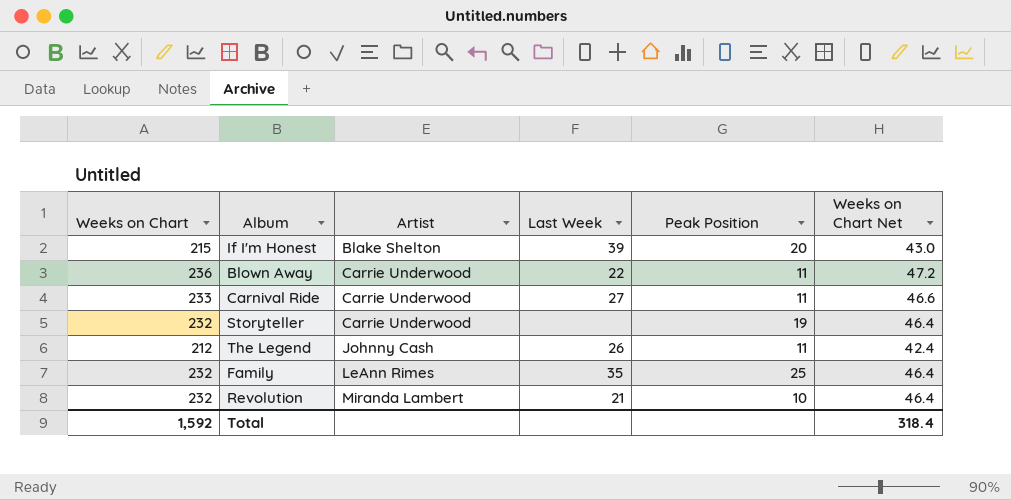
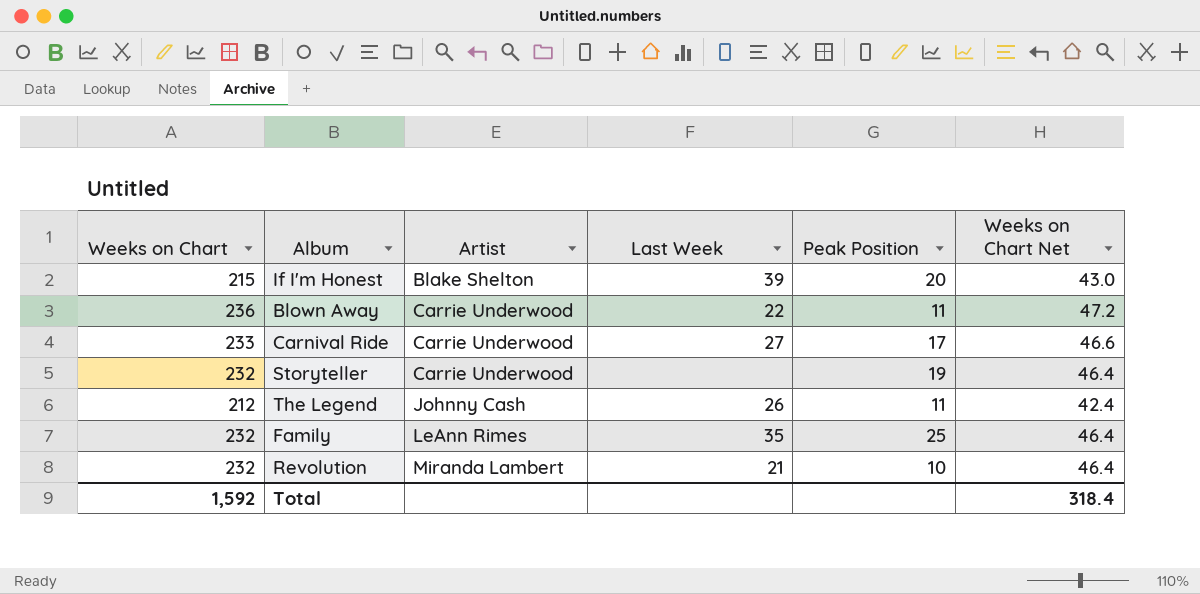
Carnival Ride | Peak Position: 11 -> 17

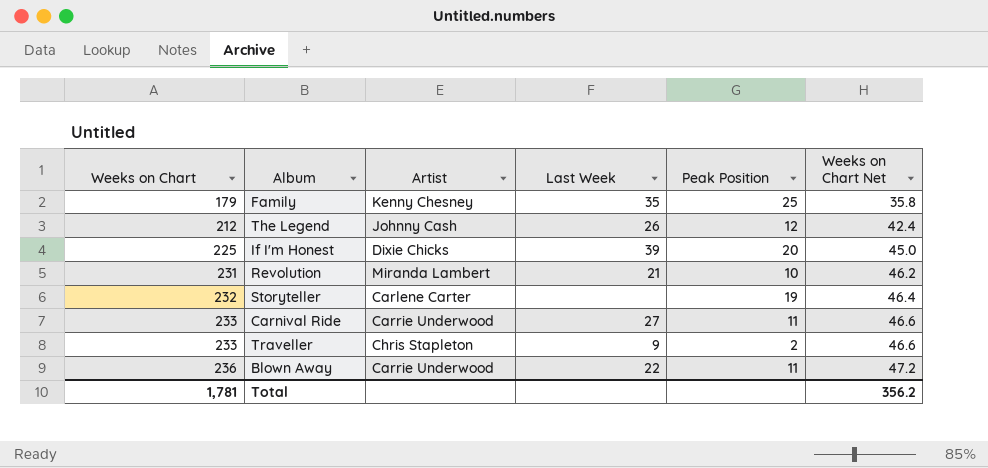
row order: Artist ascending -> Weeks on Chart ascending
Family | Weeks on Chart: 232 -> 179
Family | Artist: LeAnn Rimes -> Kenny Chesney
Family | Weeks on Chart Net: 46.4 -> 35.8
The Legend | Peak Position: 11 -> 12
If I'm Honest | Weeks on Chart: 215 -> 225
If I'm Honest | Artist: Blake Shelton -> Dixie Chicks
If I'm Honest | Weeks on Chart Net: 43.0 -> 45.0
Revolution | Weeks on Chart: 232 -> 231
Revolution | Weeks on Chart Net: 46.4 -> 46.2
Storyteller | Artist: Carrie Underwood -> Carlene Carter
Carnival Ride | Peak Position: 17 -> 11
row Traveller: none -> 233 | Chris Stapleton | 9 | 2 | 46.6
Total | Weeks on Chart: 1,592 -> 1,781
Total | Weeks on Chart Net: 318.4 -> 356.2

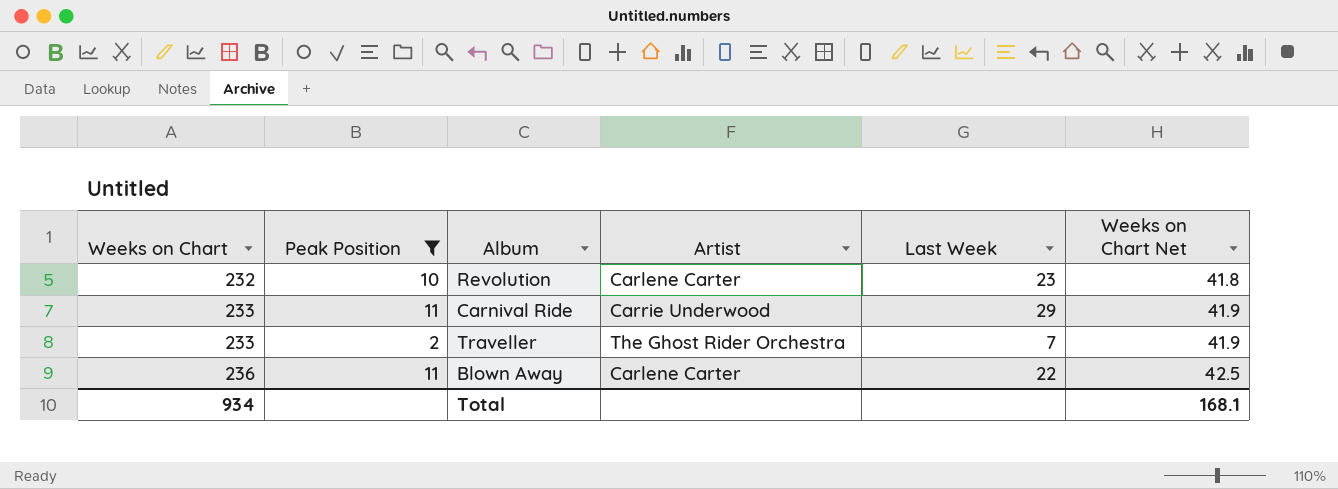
filter: none -> Peak Position <= 11
column Peak Position | position: 5 -> 2
column Weeks on Chart Net | formula: [Weeks on Chart] * 0.2 -> [Weeks on Chart] * 0.18
Revolution | Weeks on Chart: 231 -> 232
Revolution | Artist: Miranda Lambert -> Carlene Carter
Revolution | Last Week: 21 -> 23
Carnival Ride | Last Week: 27 -> 29
Traveller | Artist: Chris Stapleton -> The Ghost Rider Orchestra
Traveller | Last Week: 9 -> 7
Blown Away | Artist: Carrie Underwood -> Carlene Carter
Total | Weeks on Chart: 1,781 -> 934
Total | Weeks on Chart Net: 356.2 -> 168.1

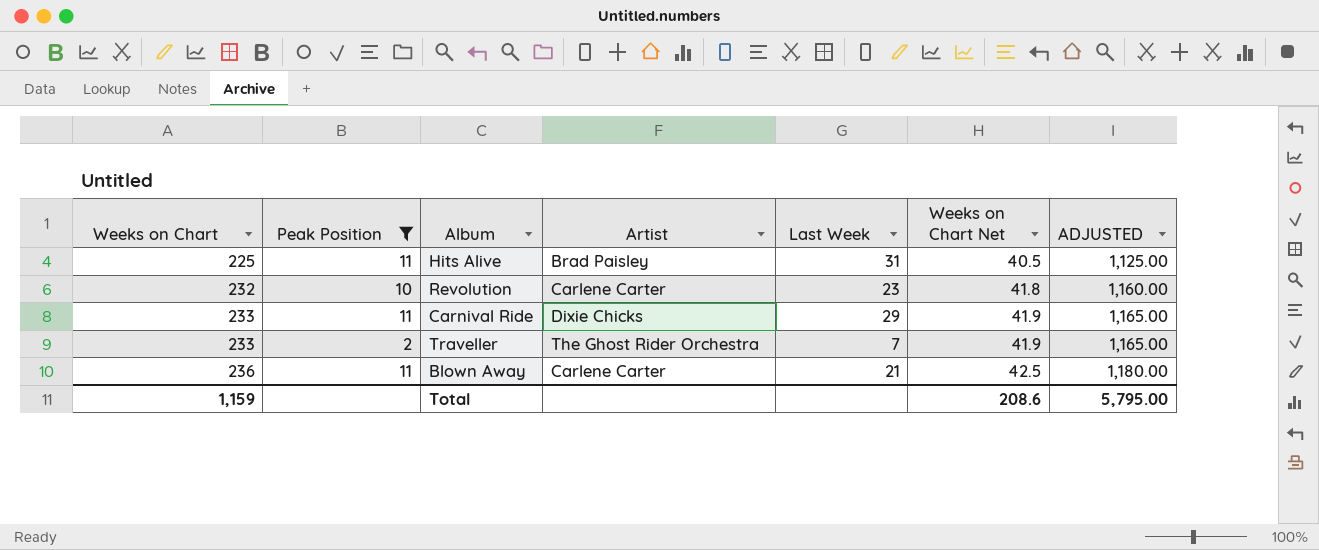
column ADJUSTED | formula: none -> [Weeks on Chart] * 5
row Hits Alive: none -> 225 | 11 | Brad Paisley | 31 | 40.5 | 1,125.00
Carnival Ride | Artist: Carrie Underwood -> Dixie Chicks
Blown Away | Last Week: 22 -> 21
Total | Weeks on Chart: 934 -> 1,159
Total | Weeks on Chart Net: 168.1 -> 208.6

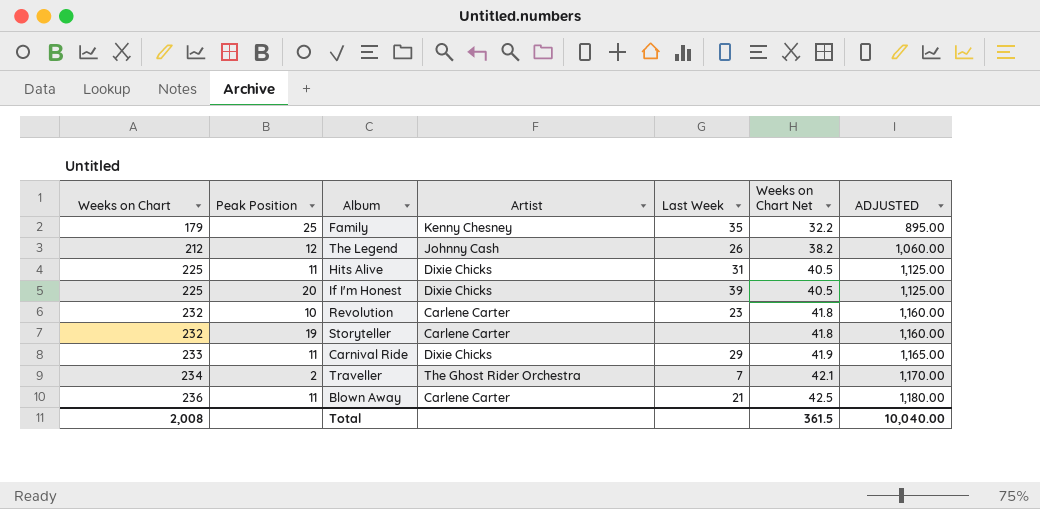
filter: Peak Position <= 11 -> none
Hits Alive | Artist: Brad Paisley -> Dixie Chicks
Traveller | Weeks on Chart: 233 -> 234
Traveller | Weeks on Chart Net: 41.9 -> 42.1
Traveller | ADJUSTED: 1,165.00 -> 1,170.00
Total | Weeks on Chart: 1,159 -> 2,008
Total | Weeks on Chart Net: 208.6 -> 361.5
Total | ADJUSTED: 5,795.00 -> 10,040.00

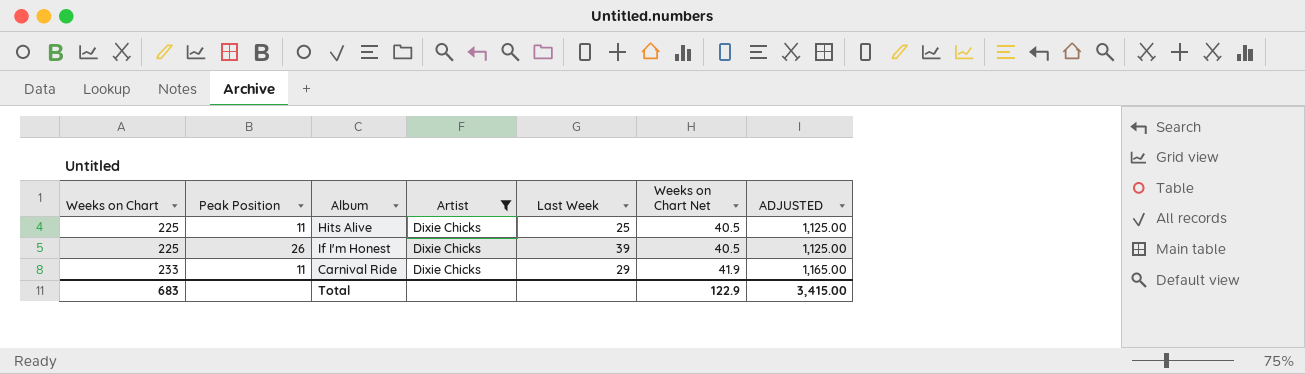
filter: none -> Artist = Dixie Chicks
Hits Alive | Last Week: 31 -> 25
If I'm Honest | Peak Position: 20 -> 26
Total | Weeks on Chart: 2,008 -> 683
Total | Weeks on Chart Net: 361.5 -> 122.9
Total | ADJUSTED: 10,040.00 -> 3,415.00

